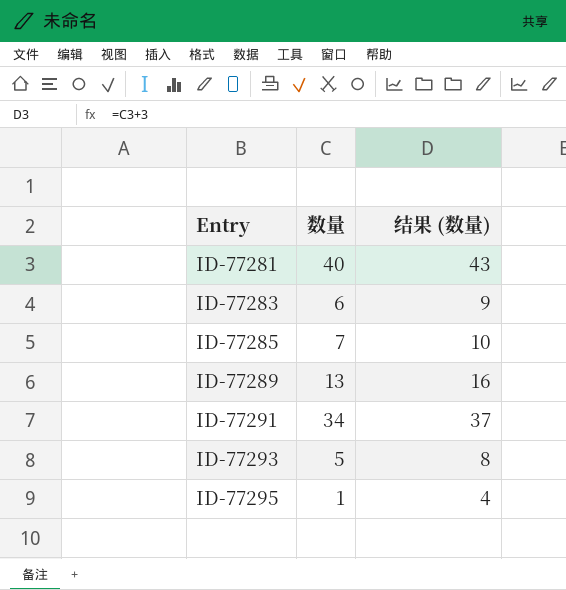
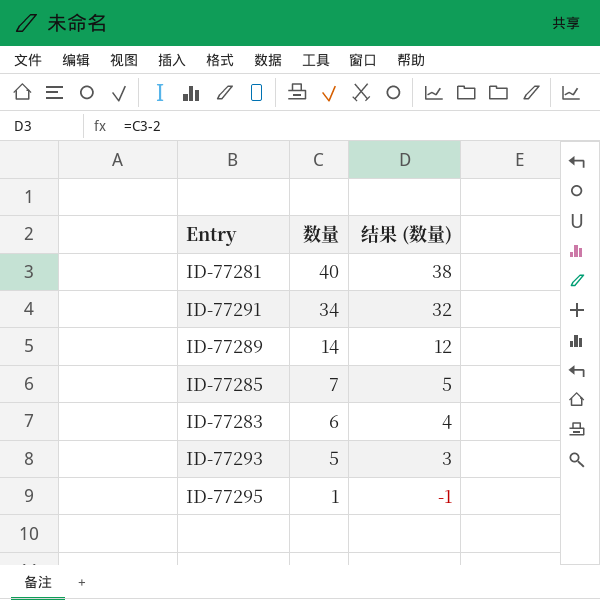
row order: Entry ascending -> 数量 descending
column 结果 (数量) | formula: [数量] + 3 -> [数量] - 2
ID-77289 | 数量: 13 -> 14

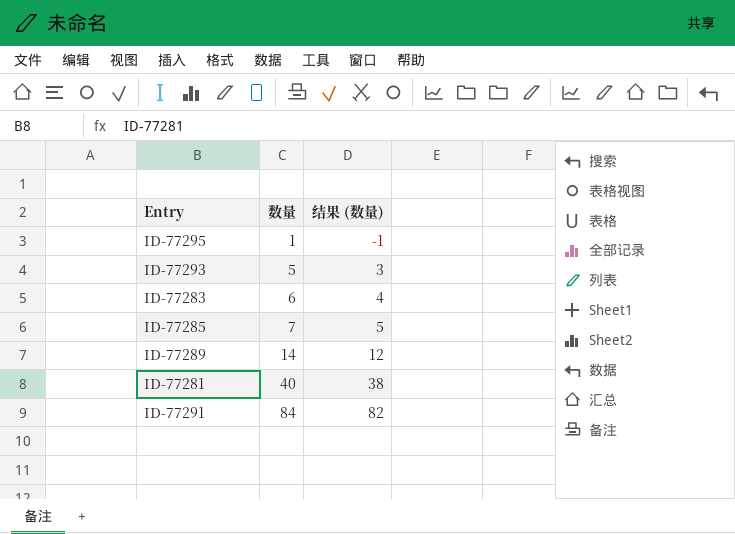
row order: 数量 descending -> 数量 ascending
ID-77291 | 数量: 34 -> 84
ID-77291 | 结果 (数量): 32 -> 82

